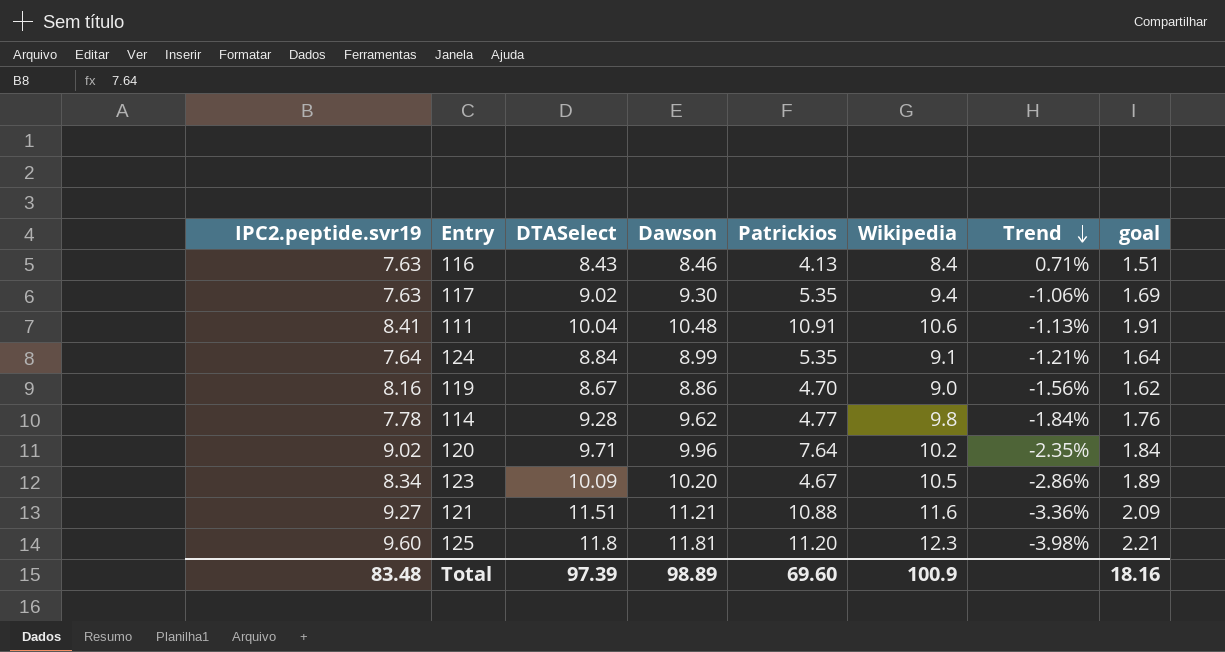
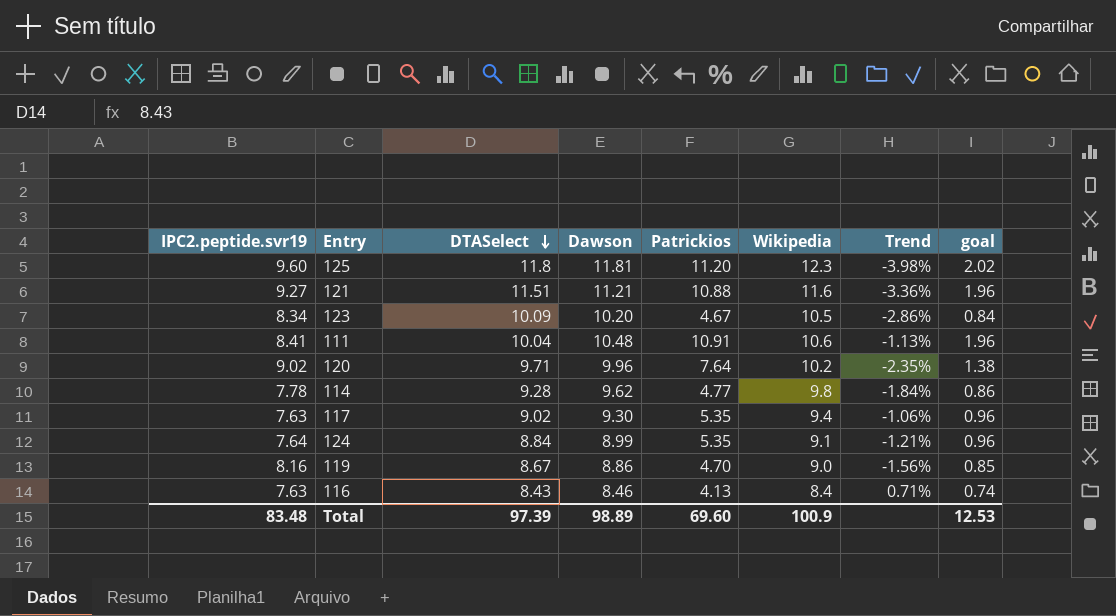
row order: Trend descending -> DTASelect descending
column goal | formula: [Wikipedia] * 0.18 -> [Patrickios] * 0.18
Total | goal: 18.16 -> 12.53

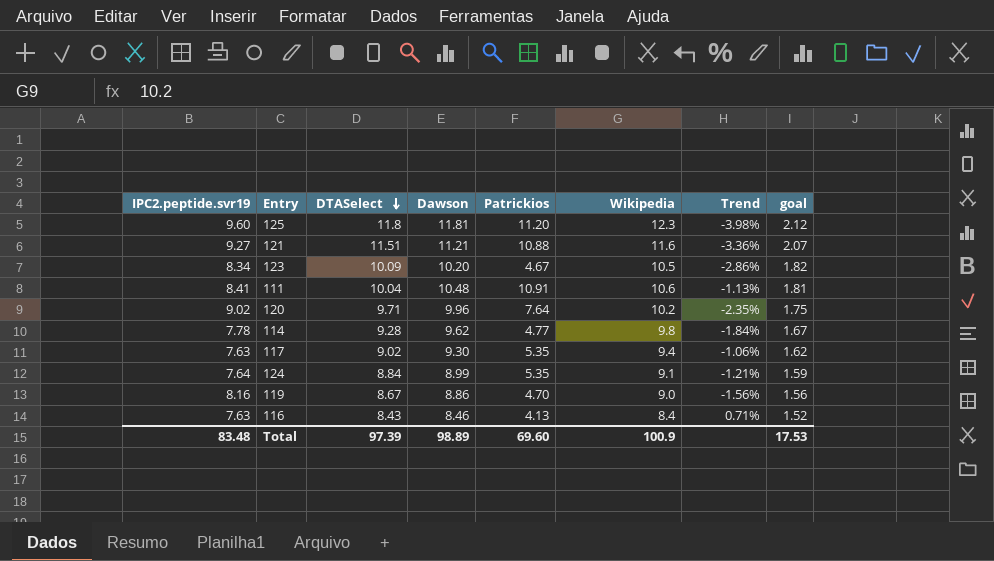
column goal | formula: [Patrickios] * 0.18 -> [DTASelect] * 0.18
Total | goal: 12.53 -> 17.53

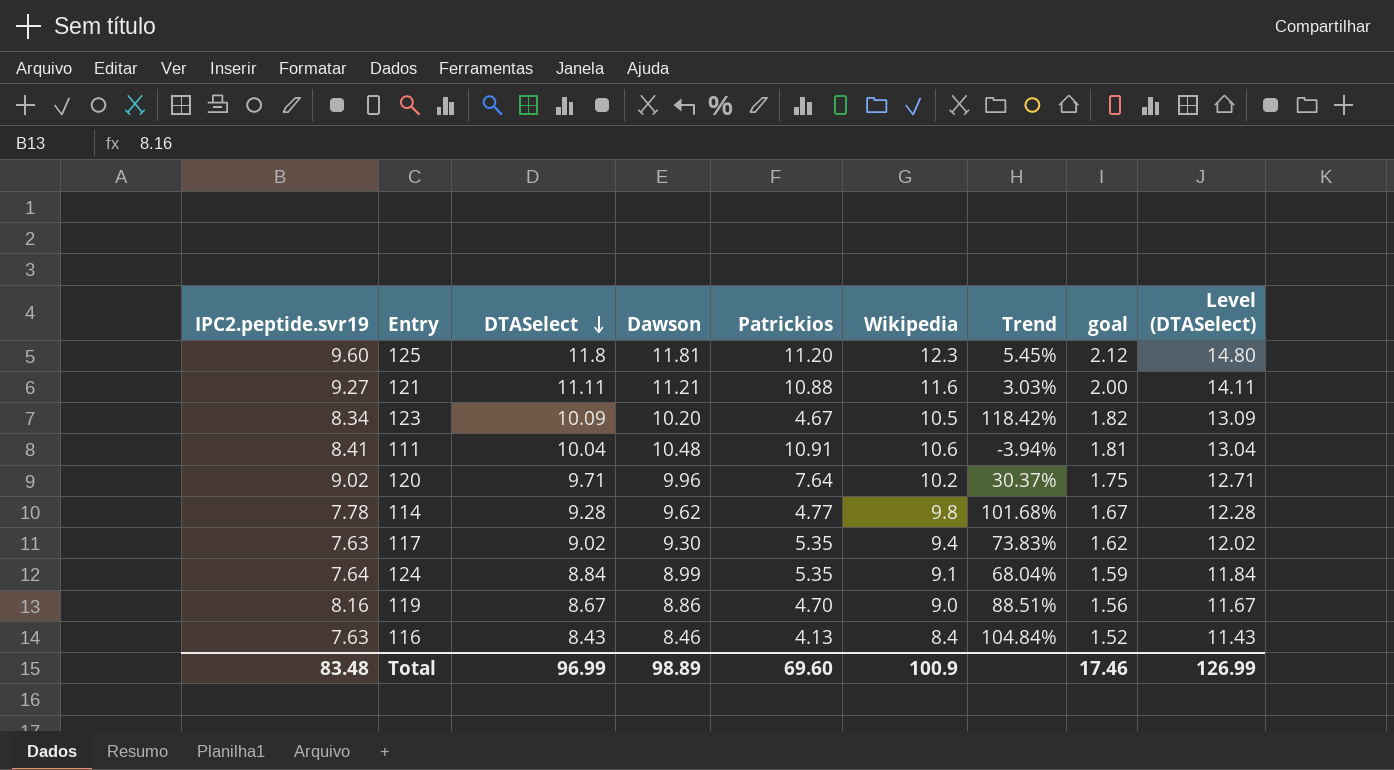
column Trend | formula: ([Dawson] - [Wikipedia]) / [Wikipedia] -> ([Dawson] - [Patrickios]) / [Patrickios]
column Level (DTASelect) | formula: none -> [DTASelect] + 3
121 | DTASelect: 11.51 -> 11.11
121 | goal: 2.07 -> 2.00
Total | DTASelect: 97.39 -> 96.99
Total | goal: 17.53 -> 17.46

